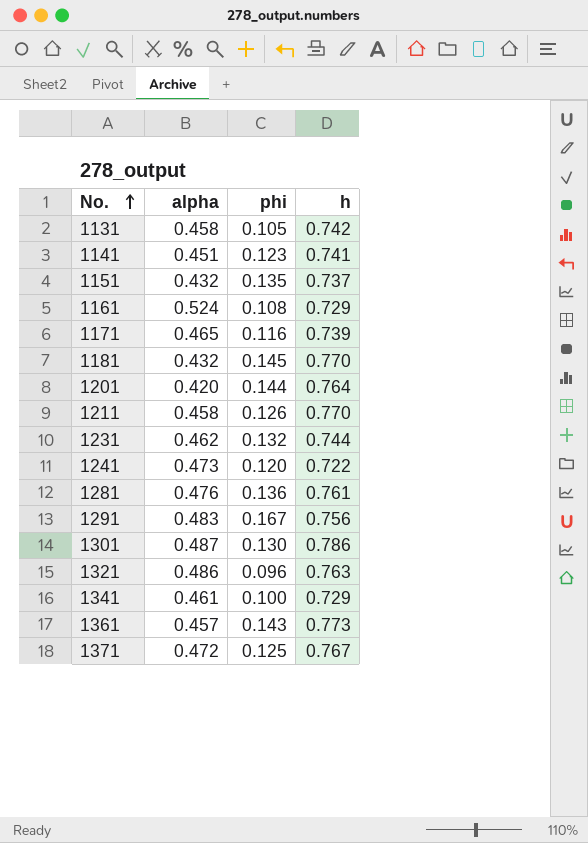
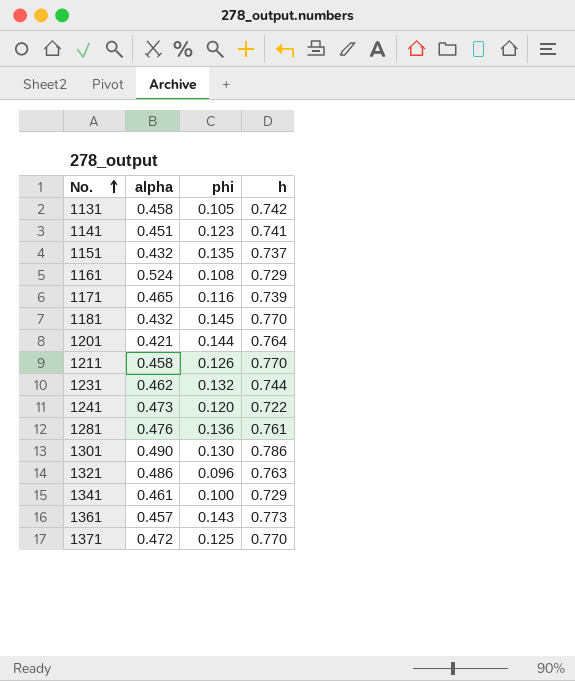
row 1291: 0.483 | 0.167 | 0.756 -> none
1201 | alpha: 0.420 -> 0.421
1301 | alpha: 0.487 -> 0.490
1371 | h: 0.767 -> 0.770

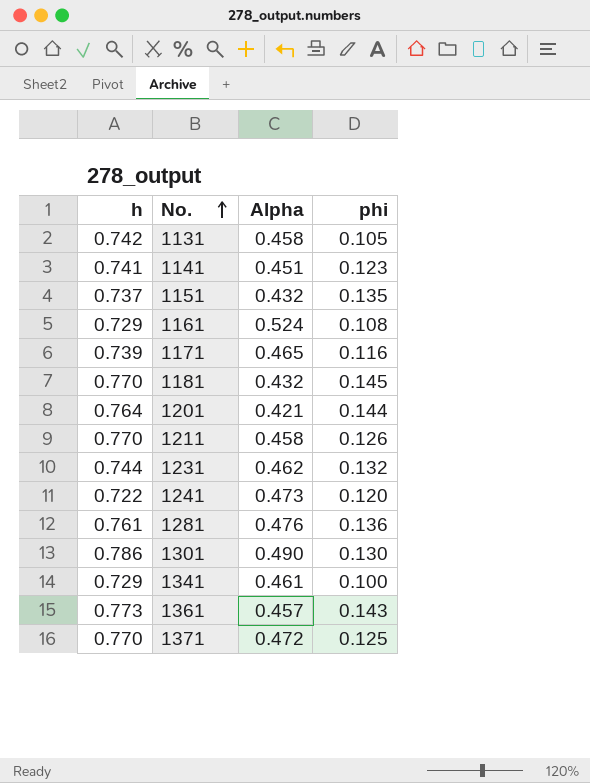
column h | position: 4 -> 1
column name: alpha -> Alpha
row 1321: 0.486 | 0.096 | 0.763 -> none

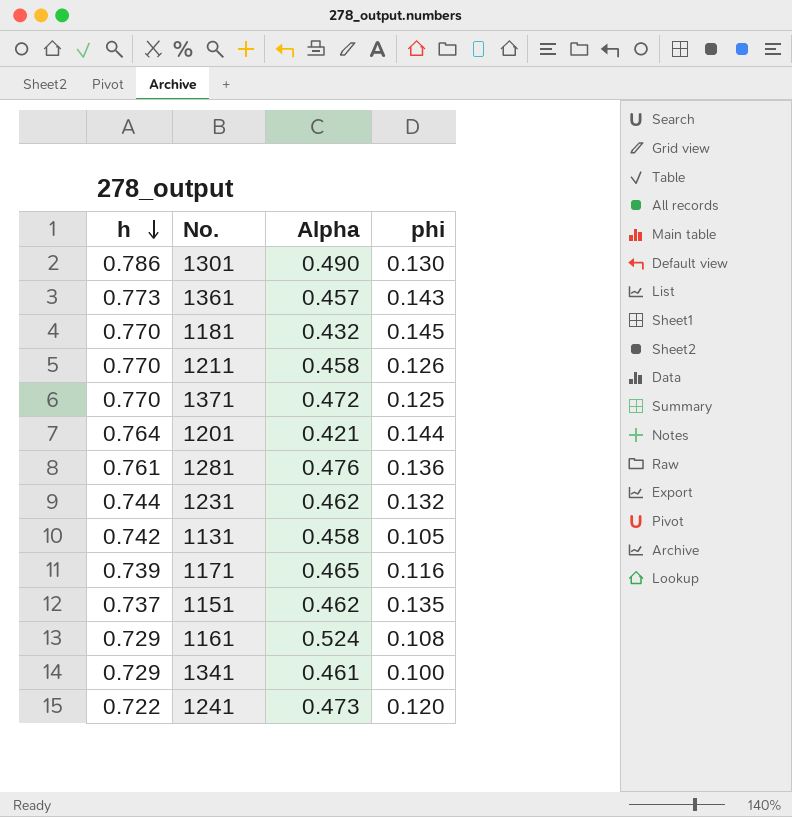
row order: No. ascending -> h descending
row 1141: 0.741 | 0.451 | 0.123 -> none
1151 | Alpha: 0.432 -> 0.462

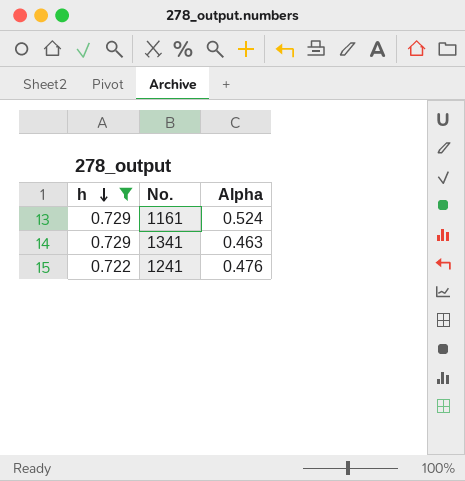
filter: none -> h <= 0.729
column phi | position: 4 -> none
1341 | Alpha: 0.461 -> 0.463
1241 | Alpha: 0.473 -> 0.476

